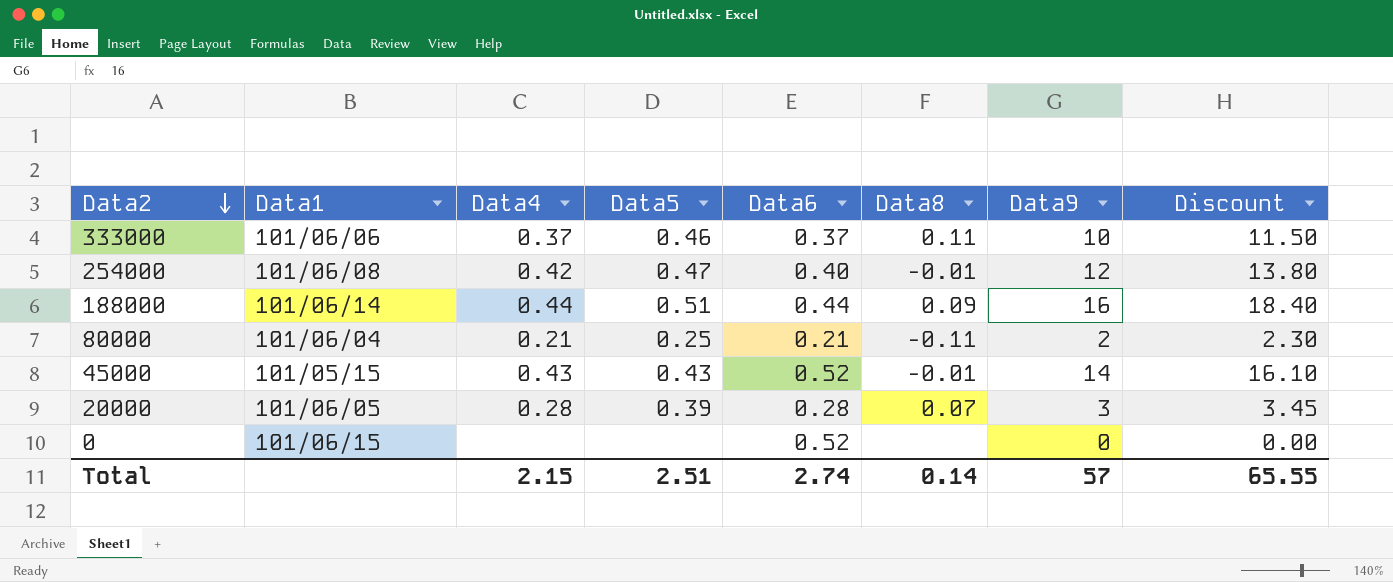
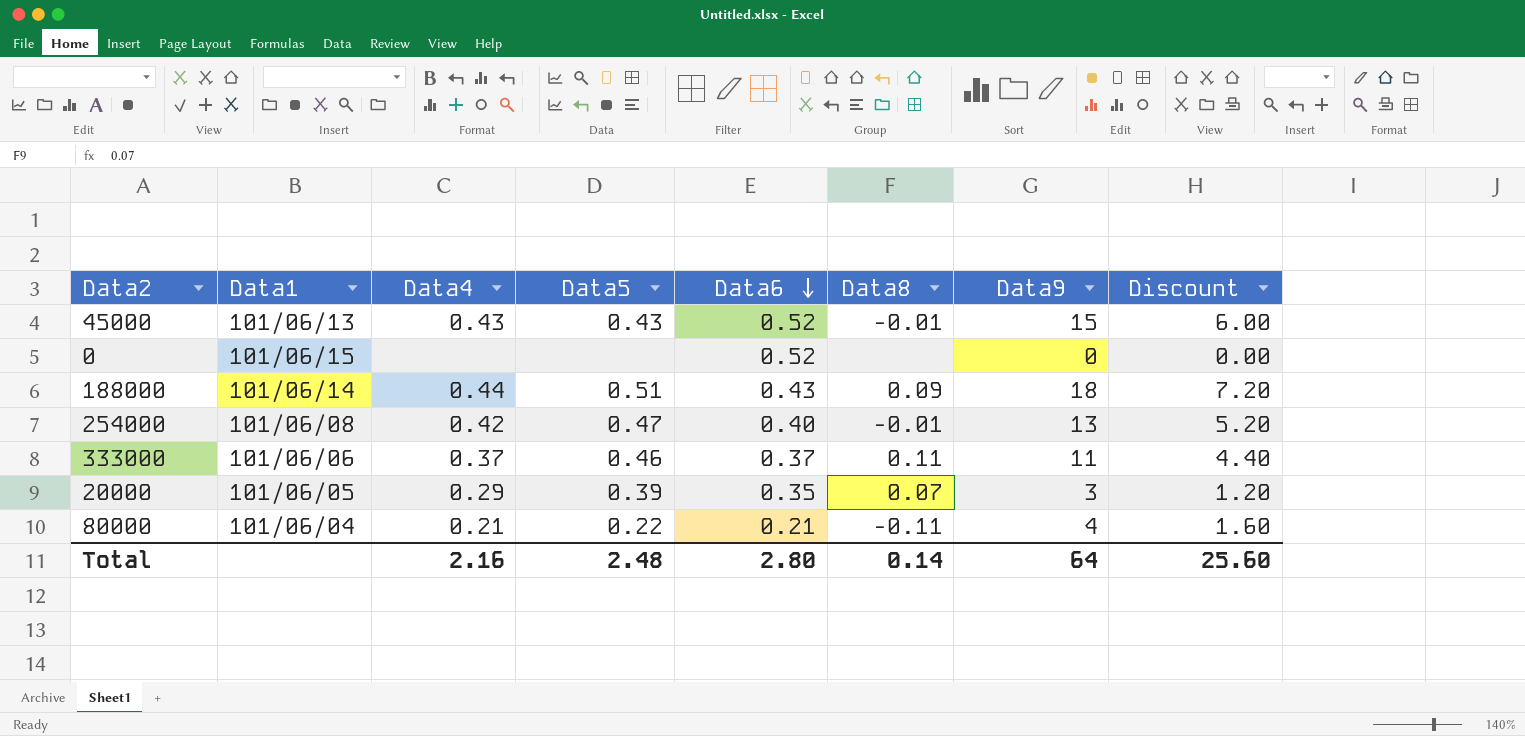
row order: Data2 descending -> Data6 descending
column Discount | formula: [Data9] * 1.15 -> [Data9] * 0.4
45000 | Data1: 101/05/15 -> 101/06/13
45000 | Data9: 14 -> 15
188000 | Data6: 0.44 -> 0.43
188000 | Data9: 16 -> 18
254000 | Data9: 12 -> 13
333000 | Data9: 10 -> 11
20000 | Data4: 0.28 -> 0.29
20000 | Data6: 0.28 -> 0.35
80000 | Data5: 0.25 -> 0.22
80000 | Data9: 2 -> 4
Total | Data4: 2.15 -> 2.16
Total | Data5: 2.51 -> 2.48
Total | Data6: 2.74 -> 2.80
Total | Data9: 57 -> 64
Total | Discount: 65.55 -> 25.60

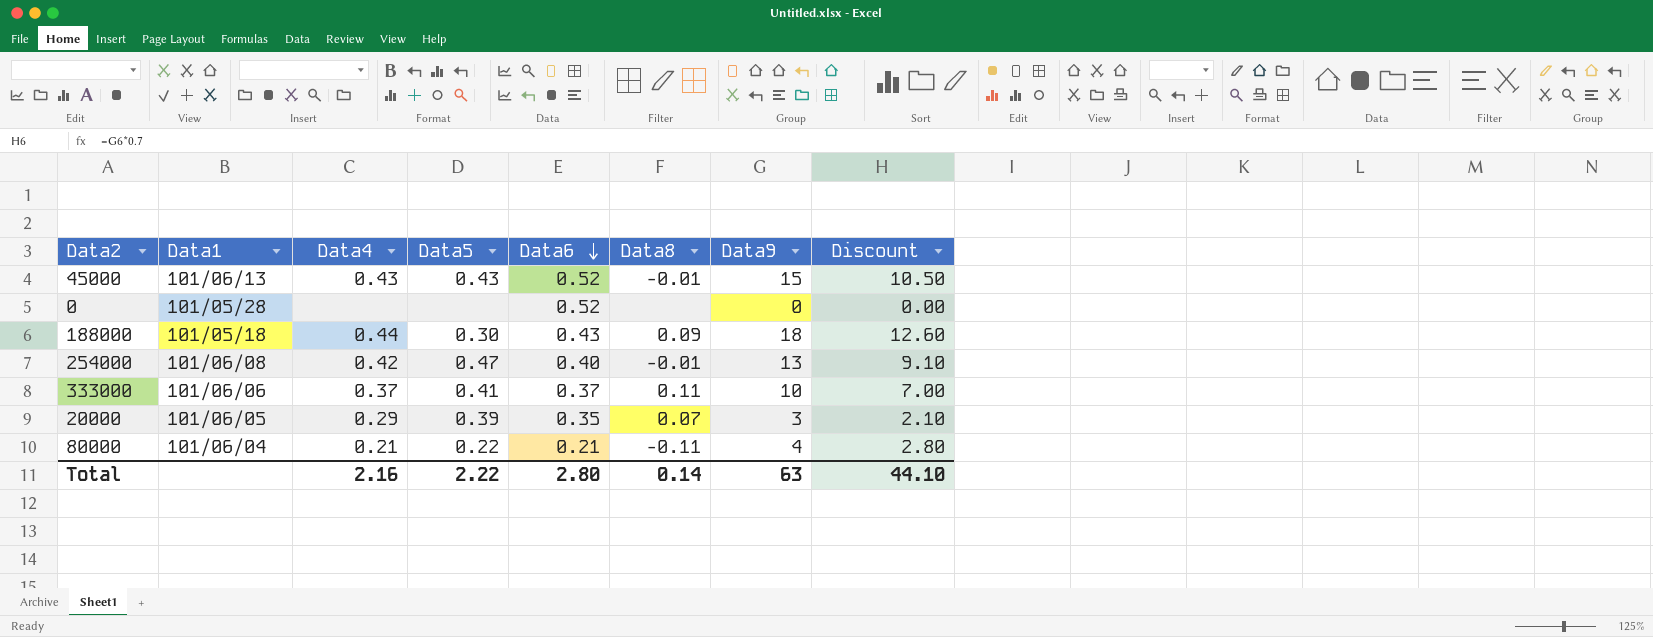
column Discount | formula: [Data9] * 0.4 -> [Data9] * 0.7
0 | Data1: 101/06/15 -> 101/05/28
188000 | Data1: 101/06/14 -> 101/05/18
188000 | Data5: 0.51 -> 0.30
333000 | Data5: 0.46 -> 0.41
333000 | Data9: 11 -> 10
Total | Data5: 2.48 -> 2.22
Total | Data9: 64 -> 63
Total | Discount: 25.60 -> 44.10

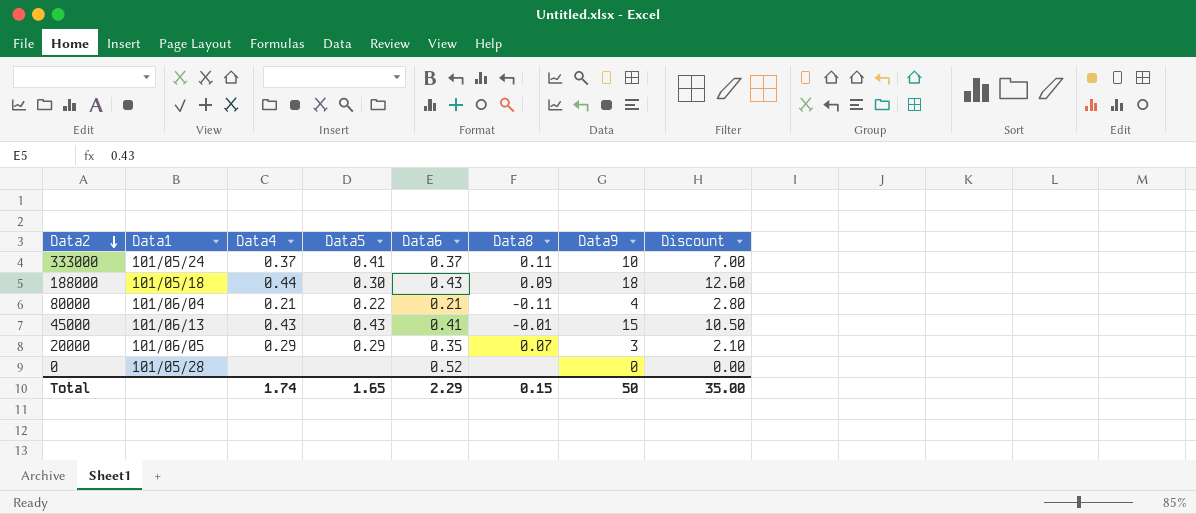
row order: Data6 descending -> Data2 descending
row 254000: 101/06/08 | 0.42 | 0.47 | 0.40 | -0.01 | 13 | 9.10 -> none
333000 | Data1: 101/06/06 -> 101/05/24
45000 | Data6: 0.52 -> 0.41
20000 | Data5: 0.39 -> 0.29
Total | Data4: 2.16 -> 1.74
Total | Data5: 2.22 -> 1.65
Total | Data6: 2.80 -> 2.29
Total | Data8: 0.14 -> 0.15
Total | Data9: 63 -> 50
Total | Discount: 44.10 -> 35.00

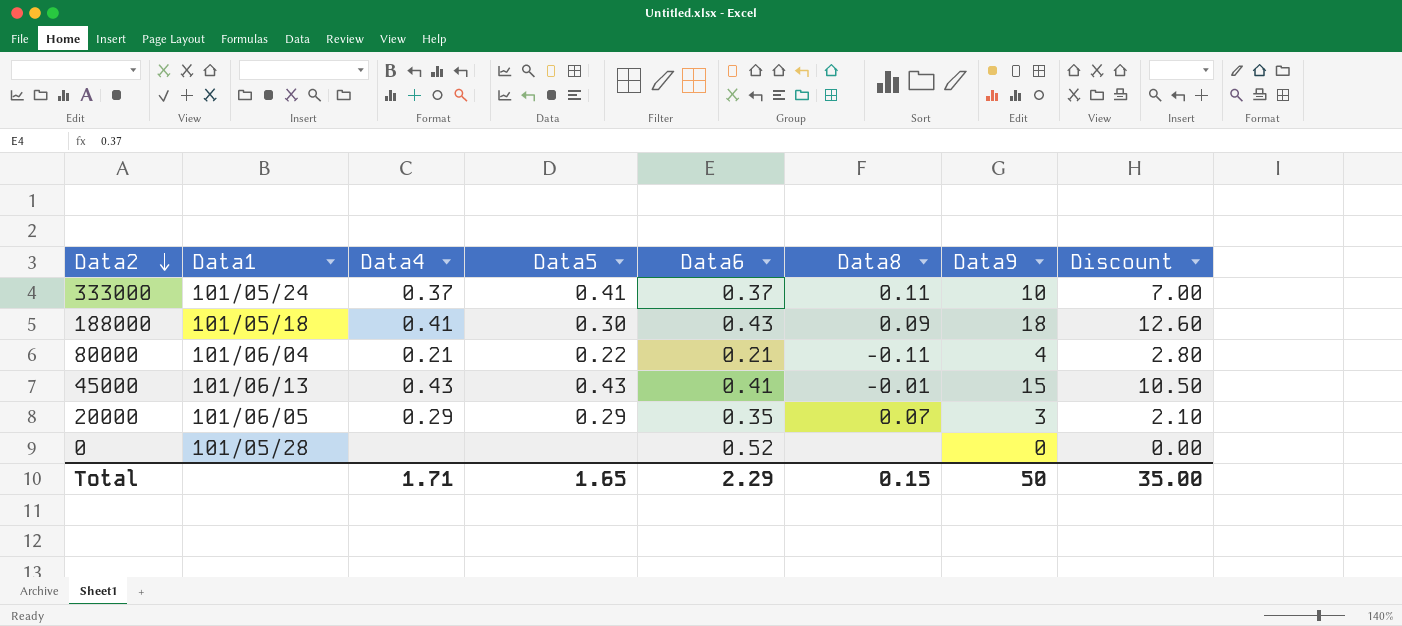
188000 | Data4: 0.44 -> 0.41
Total | Data4: 1.74 -> 1.71

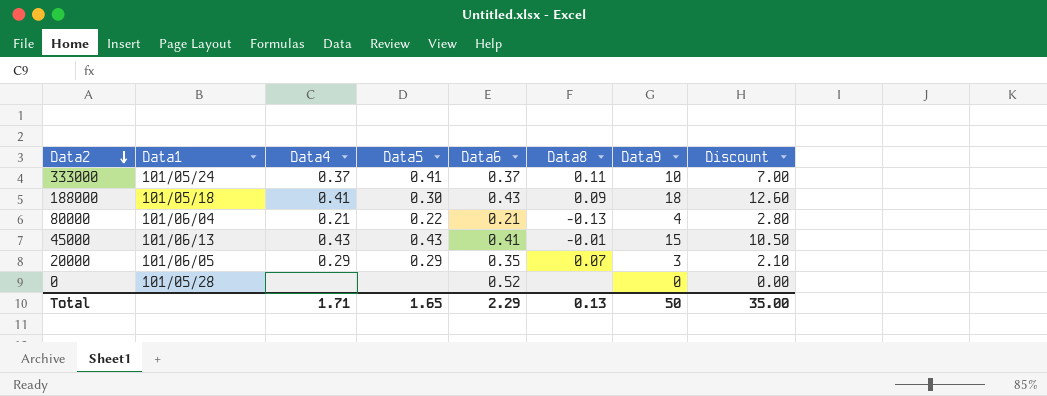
80000 | Data8: -0.11 -> -0.13
Total | Data8: 0.15 -> 0.13

